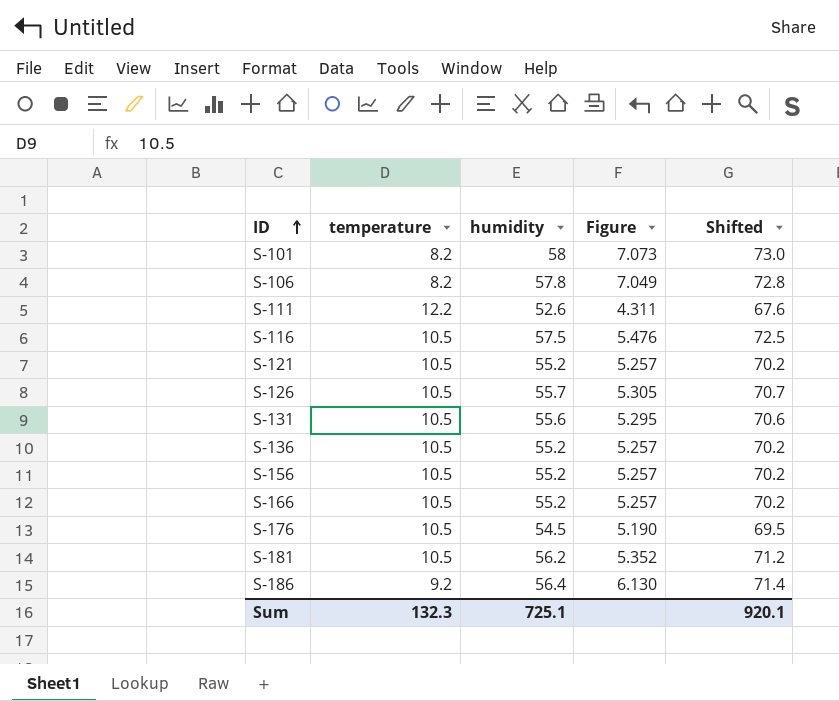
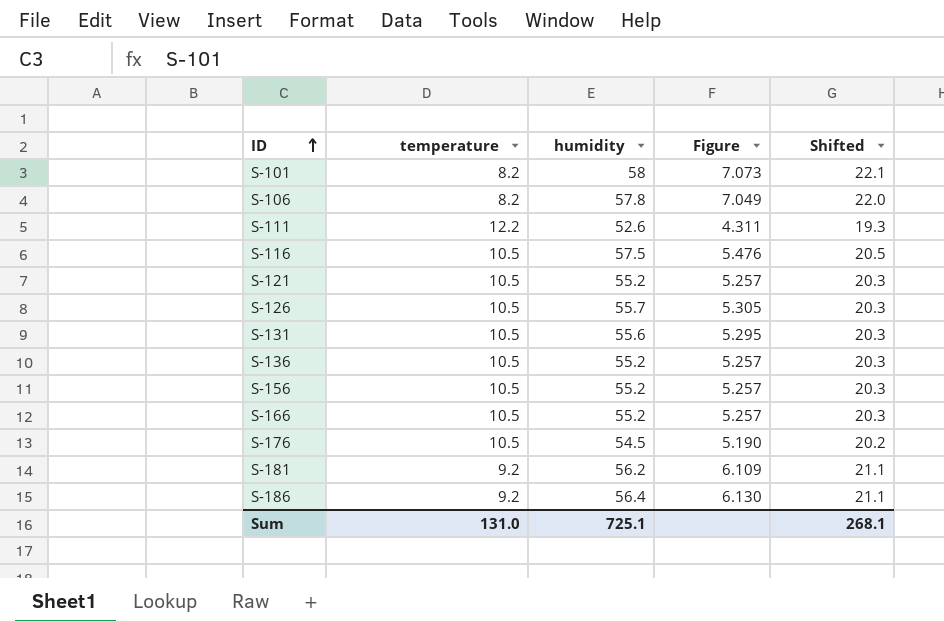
column Shifted | formula: [humidity] + 15 -> [Figure] + 15
S-181 | temperature: 10.5 -> 9.2
S-181 | Figure: 5.352 -> 6.109
Sum | temperature: 132.3 -> 131.0
Sum | Shifted: 920.1 -> 268.1

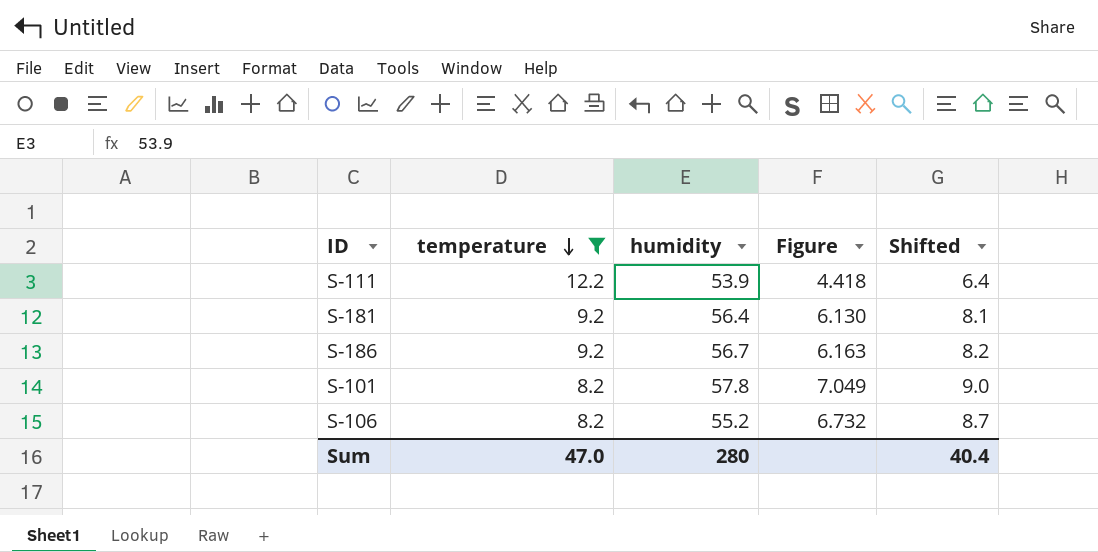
filter: none -> temperature != 10.5
row order: ID ascending -> temperature descending
column Shifted | formula: [Figure] + 15 -> [Figure] + 2
S-111 | humidity: 52.6 -> 53.9
S-111 | Figure: 4.311 -> 4.418
S-181 | humidity: 56.2 -> 56.4
S-181 | Figure: 6.109 -> 6.130
S-186 | humidity: 56.4 -> 56.7
S-186 | Figure: 6.130 -> 6.163
S-101 | humidity: 58 -> 57.8
S-101 | Figure: 7.073 -> 7.049
S-106 | humidity: 57.8 -> 55.2
S-106 | Figure: 7.049 -> 6.732
Sum | temperature: 131.0 -> 47.0
Sum | humidity: 725.1 -> 280
Sum | Shifted: 268.1 -> 40.4

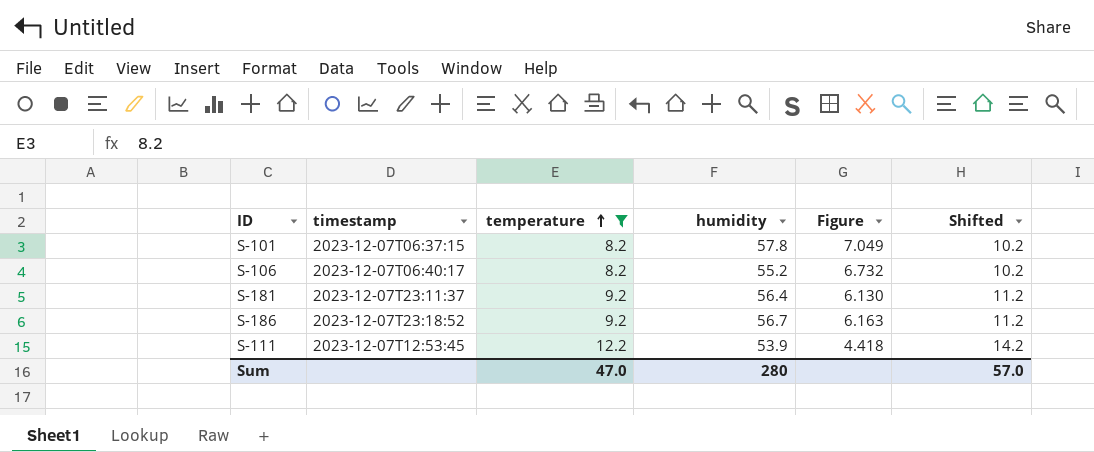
row order: temperature descending -> temperature ascending
column timestamp | position: none -> 2
column Shifted | formula: [Figure] + 2 -> [temperature] + 2
Sum | Shifted: 40.4 -> 57.0

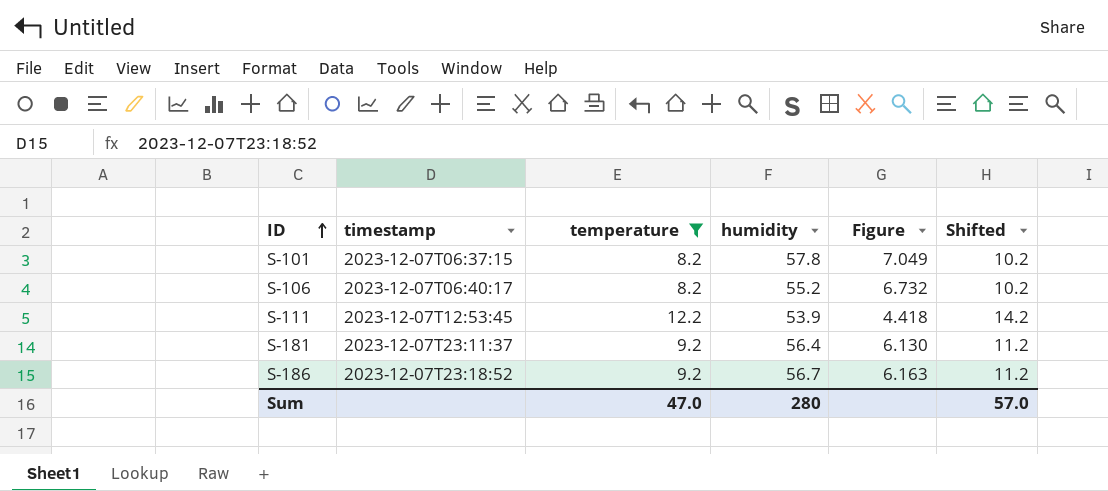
row order: temperature ascending -> ID ascending

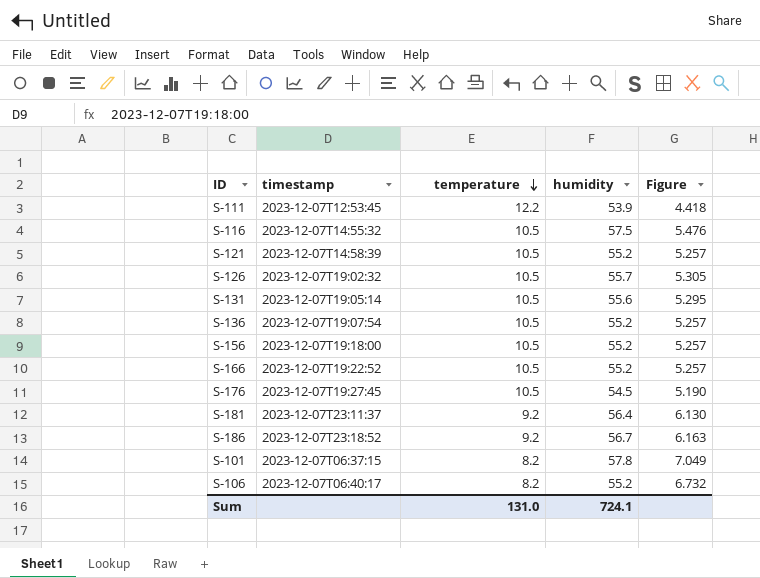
filter: temperature != 10.5 -> none
row order: ID ascending -> temperature descending
column Shifted | formula: [temperature] + 2 -> none
Sum | temperature: 47.0 -> 131.0
Sum | humidity: 280 -> 724.1

